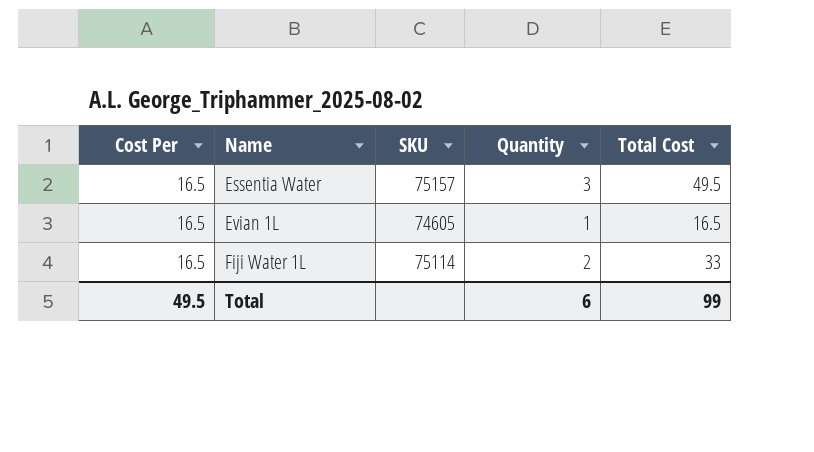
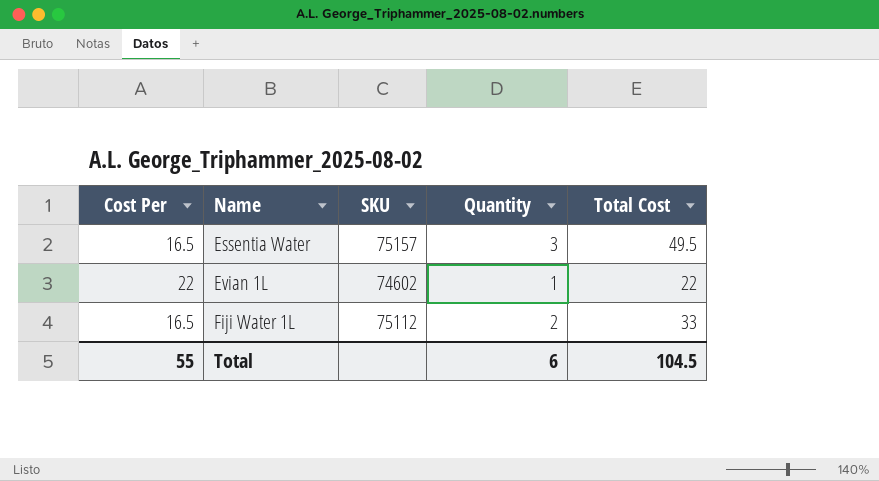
Evian 1L | Cost Per: 16.5 -> 22
Evian 1L | SKU: 74605 -> 74602
Evian 1L | Total Cost: 16.5 -> 22
Fiji Water 1L | SKU: 75114 -> 75112
Total | Cost Per: 49.5 -> 55
Total | Total Cost: 99 -> 104.5

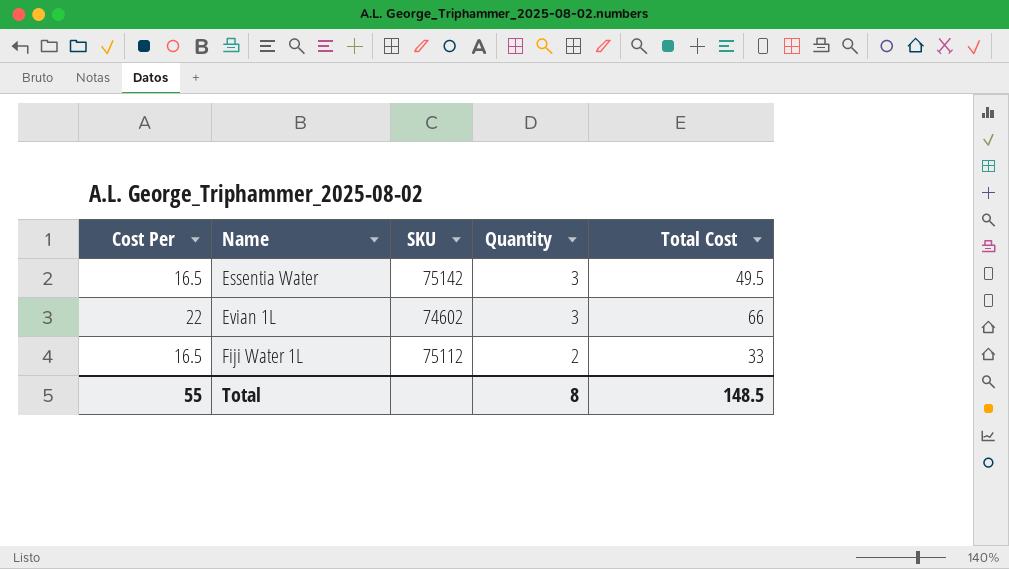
Essentia Water | SKU: 75157 -> 75142
Evian 1L | Quantity: 1 -> 3
Evian 1L | Total Cost: 22 -> 66
Total | Quantity: 6 -> 8
Total | Total Cost: 104.5 -> 148.5

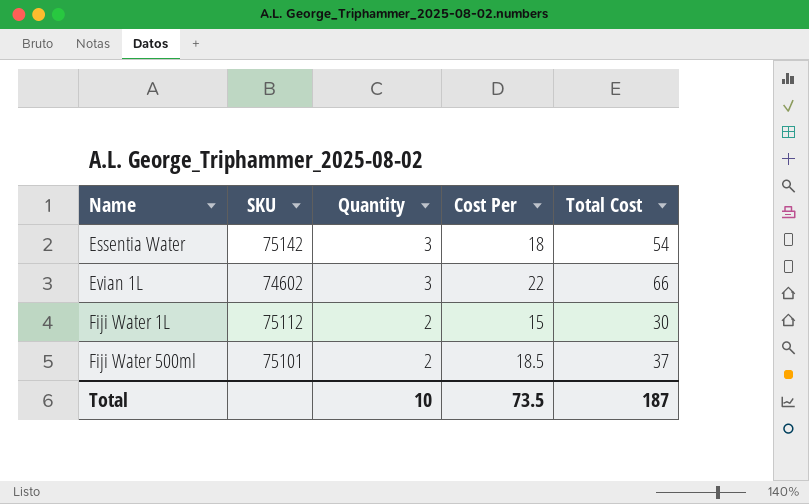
column Cost Per | position: 1 -> 4
Essentia Water | Cost Per: 16.5 -> 18
Essentia Water | Total Cost: 49.5 -> 54
Fiji Water 1L | Cost Per: 16.5 -> 15
Fiji Water 1L | Total Cost: 33 -> 30
row Fiji Water 500ml: none -> 75101 | 2 | 18.5 | 37
Total | Quantity: 8 -> 10
Total | Cost Per: 55 -> 73.5
Total | Total Cost: 148.5 -> 187

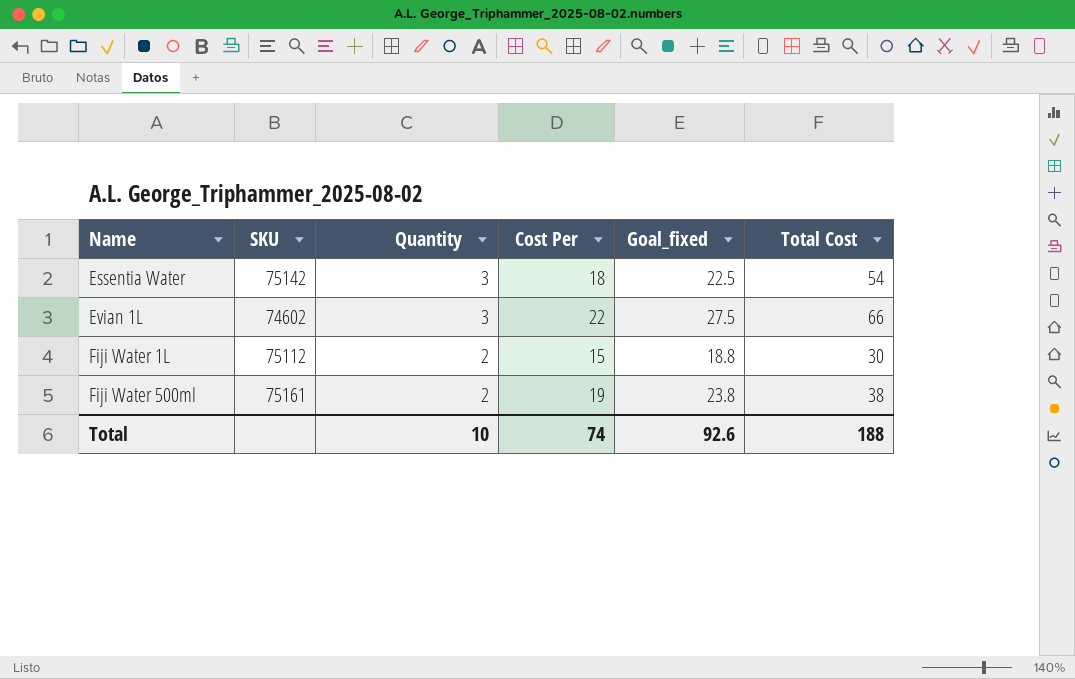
column Goal_fixed | formula: none -> [Cost Per] * 1.25
Fiji Water 500ml | SKU: 75101 -> 75161
Fiji Water 500ml | Cost Per: 18.5 -> 19
Fiji Water 500ml | Total Cost: 37 -> 38
Total | Cost Per: 73.5 -> 74
Total | Total Cost: 187 -> 188

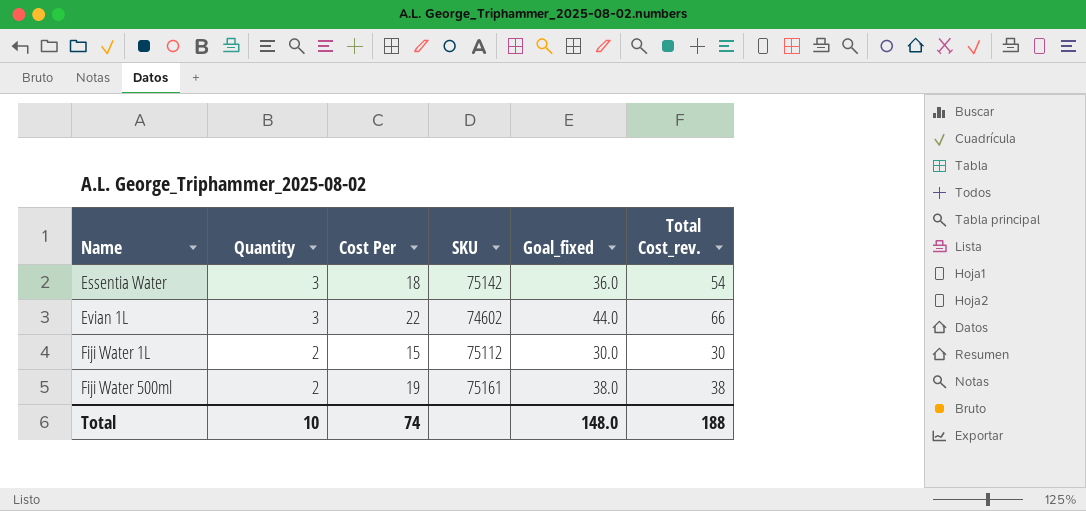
column SKU | position: 2 -> 4
column Goal_fixed | formula: [Cost Per] * 1.25 -> [Cost Per] * 2
column name: Total Cost -> Total Cost_rev.
Total | Goal_fixed: 92.6 -> 148.0

